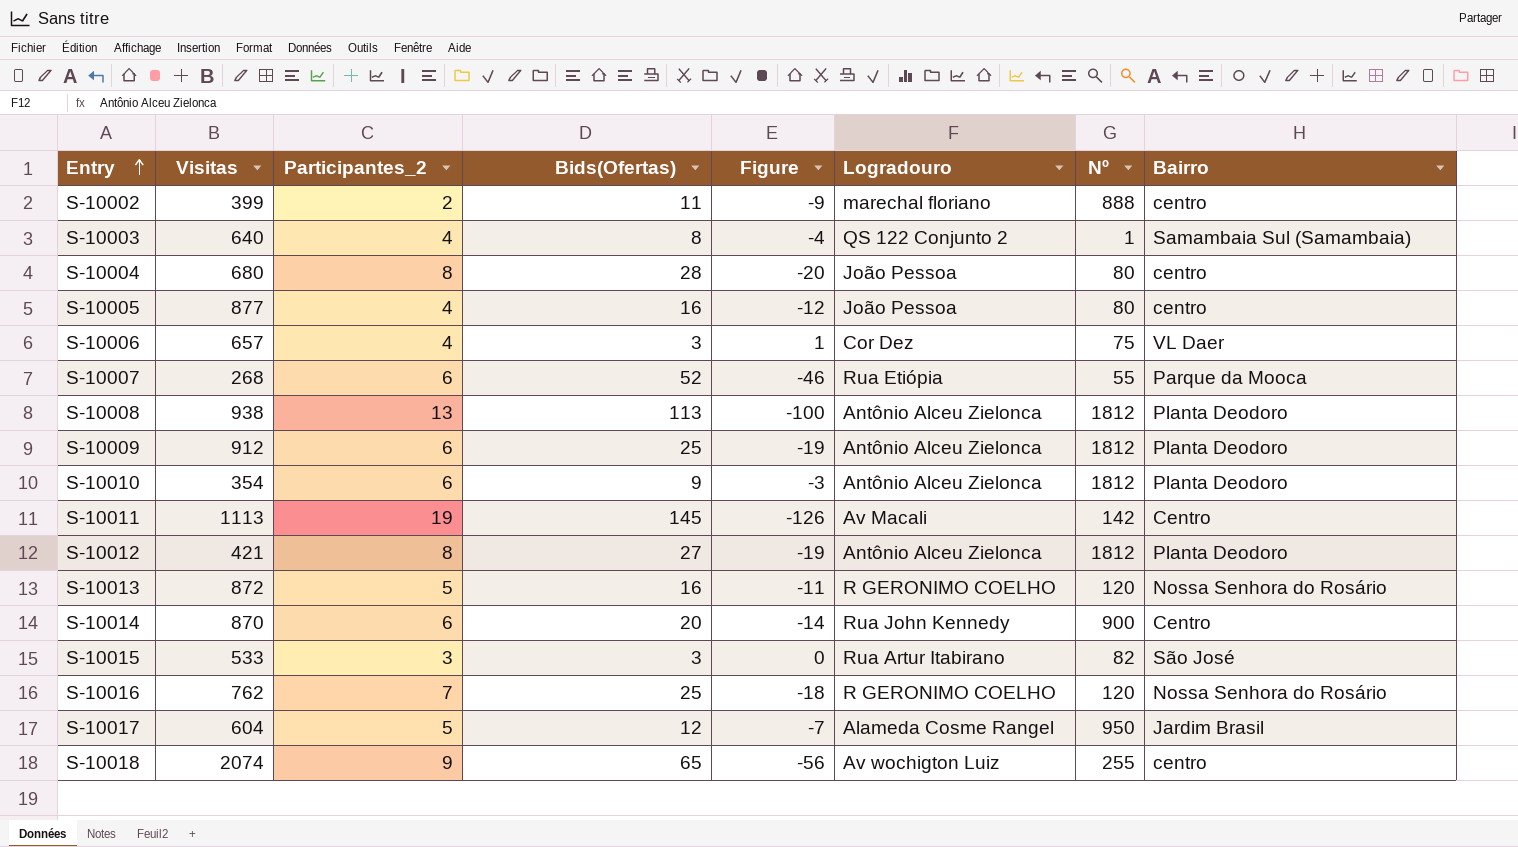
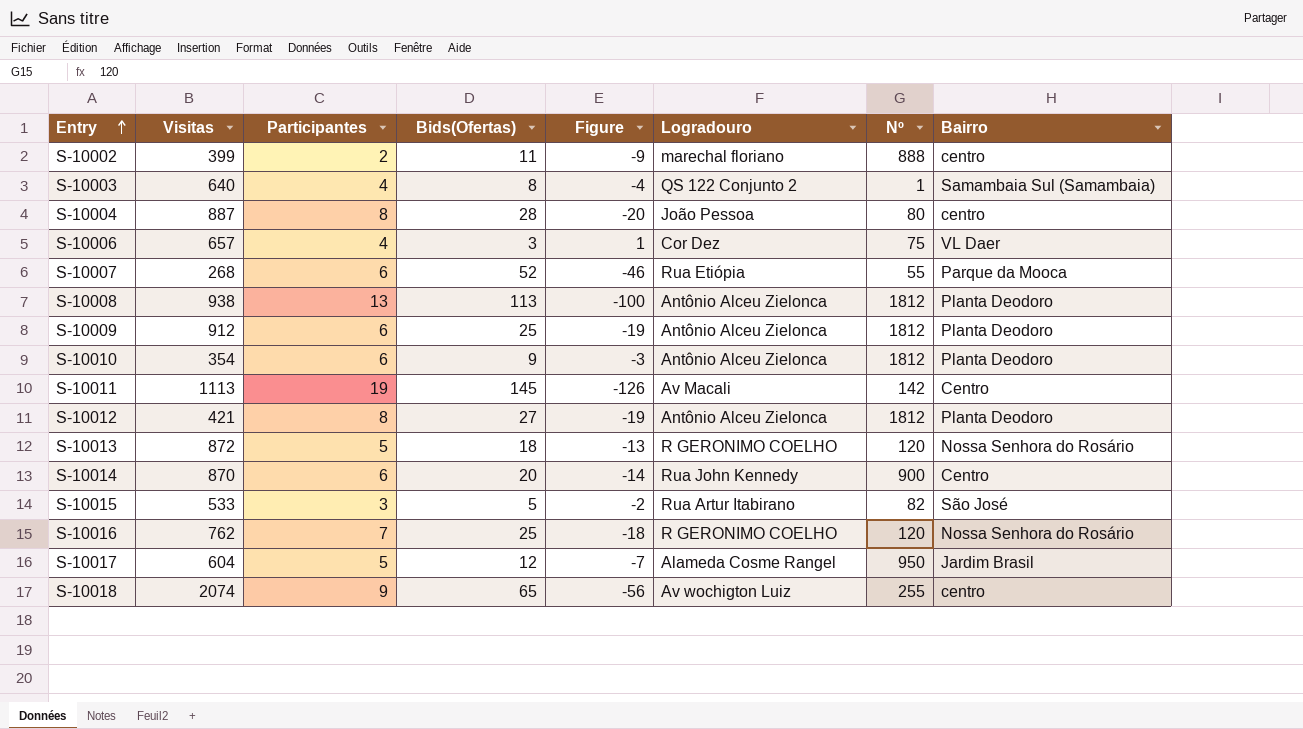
column name: Participantes_2 -> Participantes
row S-10005: 877 | 4 | 16 | -12 | João Pessoa | 80 | centro -> none
S-10004 | Visitas: 680 -> 887
S-10013 | Bids(Ofertas): 16 -> 18
S-10013 | Figure: -11 -> -13
S-10015 | Bids(Ofertas): 3 -> 5
S-10015 | Figure: 0 -> -2

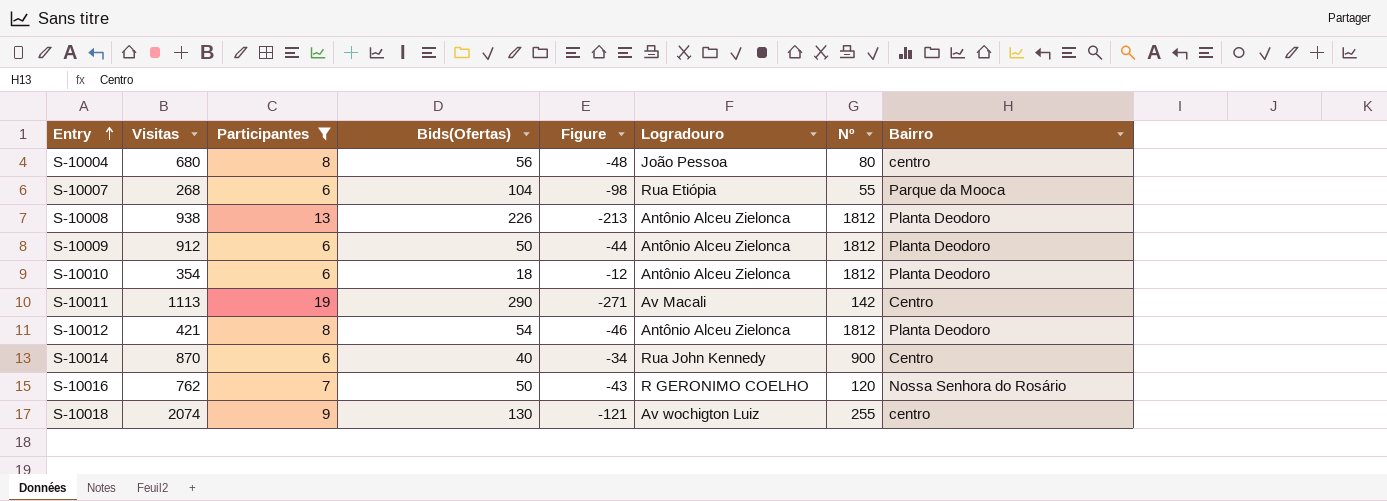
filter: none -> Participantes >= 6
S-10004 | Visitas: 887 -> 680
S-10004 | Bids(Ofertas): 28 -> 56
S-10004 | Figure: -20 -> -48
S-10007 | Bids(Ofertas): 52 -> 104
S-10007 | Figure: -46 -> -98
S-10008 | Bids(Ofertas): 113 -> 226
S-10008 | Figure: -100 -> -213
S-10009 | Bids(Ofertas): 25 -> 50
S-10009 | Figure: -19 -> -44
S-10010 | Bids(Ofertas): 9 -> 18
S-10010 | Figure: -3 -> -12
S-10011 | Bids(Ofertas): 145 -> 290
S-10011 | Figure: -126 -> -271
S-10012 | Bids(Ofertas): 27 -> 54
S-10012 | Figure: -19 -> -46
S-10014 | Bids(Ofertas): 20 -> 40
S-10014 | Figure: -14 -> -34
S-10016 | Bids(Ofertas): 25 -> 50
S-10016 | Figure: -18 -> -43
S-10018 | Bids(Ofertas): 65 -> 130
S-10018 | Figure: -56 -> -121

